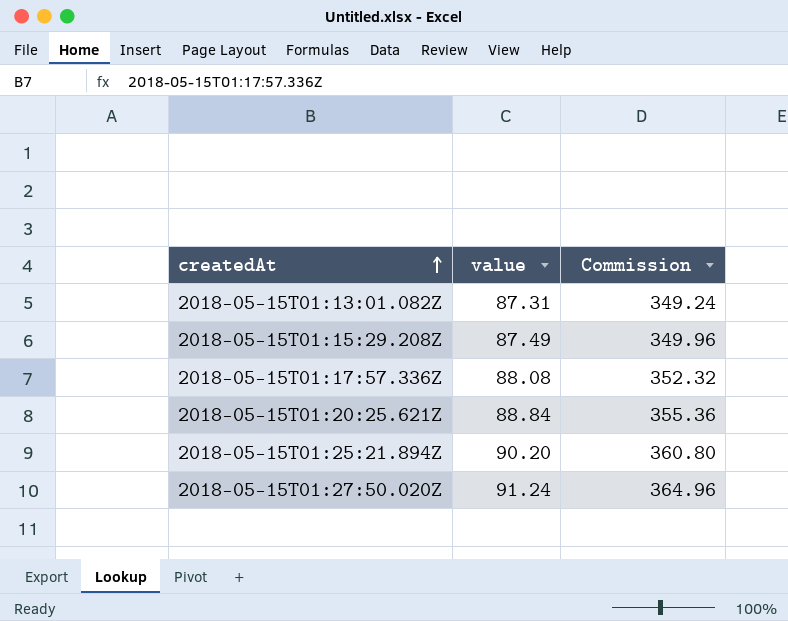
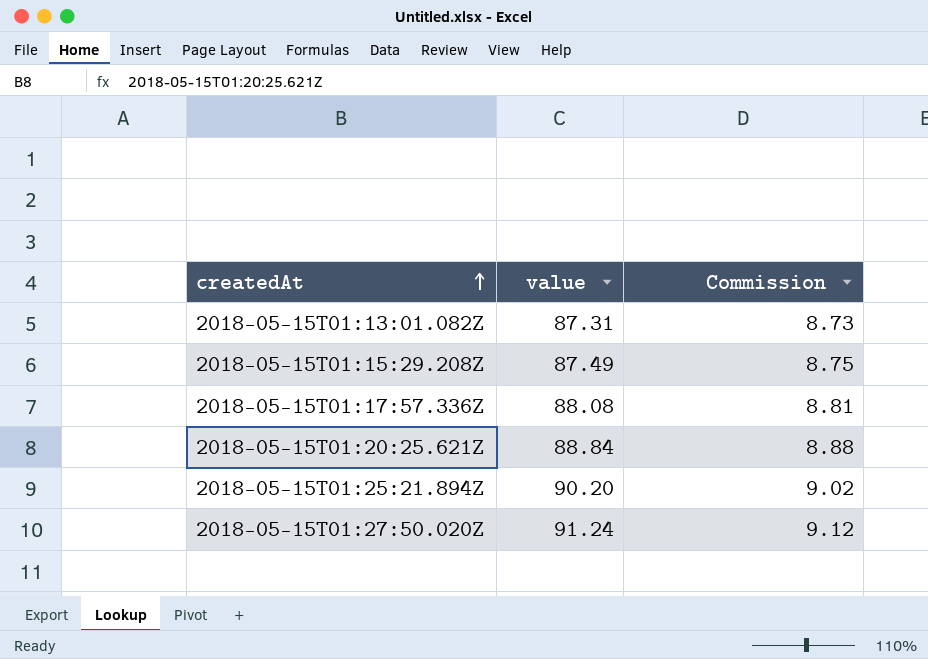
column Commission | formula: [value] * 4 -> [value] * 0.1

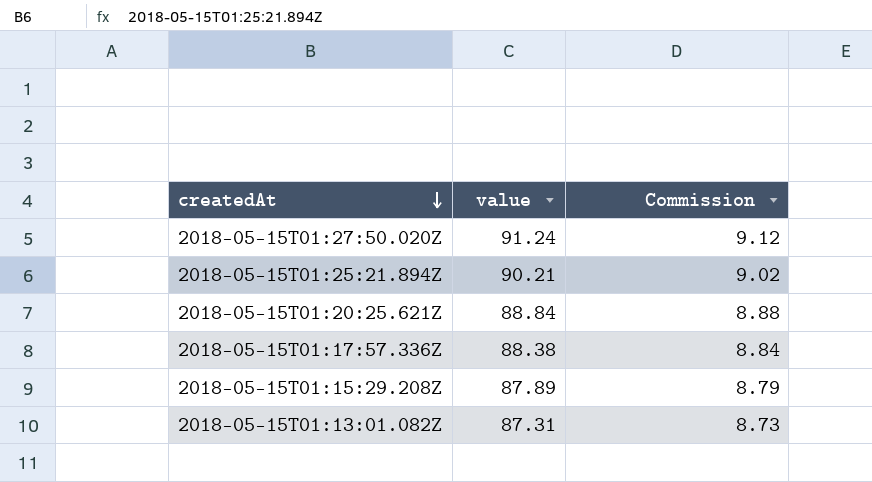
row order: createdAt ascending -> createdAt descending
2018-05-15T01:25:21.894Z | value: 90.20 -> 90.21
2018-05-15T01:17:57.336Z | value: 88.08 -> 88.38
2018-05-15T01:17:57.336Z | Commission: 8.81 -> 8.84
2018-05-15T01:15:29.208Z | value: 87.49 -> 87.89
2018-05-15T01:15:29.208Z | Commission: 8.75 -> 8.79

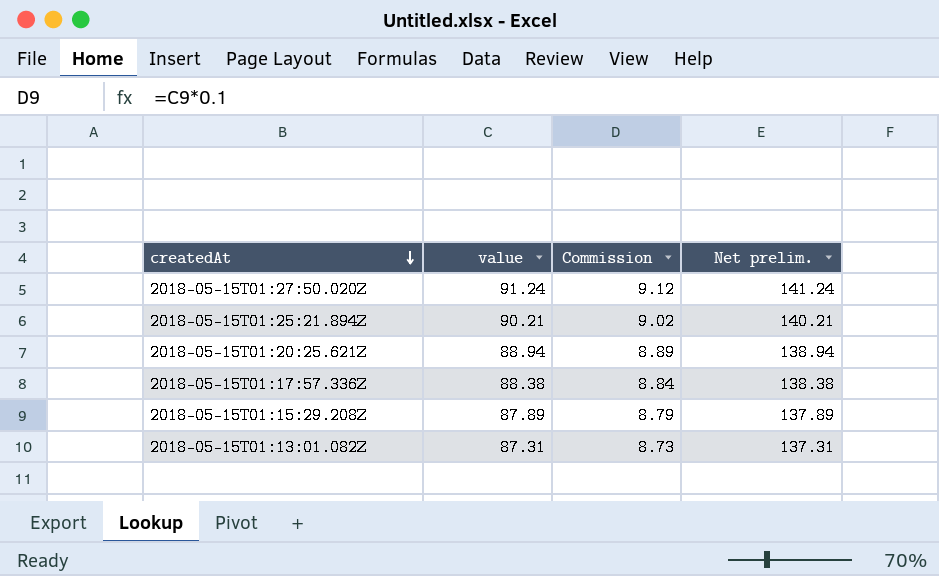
column Net prelim. | formula: none -> [value] + 50
2018-05-15T01:20:25.621Z | value: 88.84 -> 88.94
2018-05-15T01:20:25.621Z | Commission: 8.88 -> 8.89

